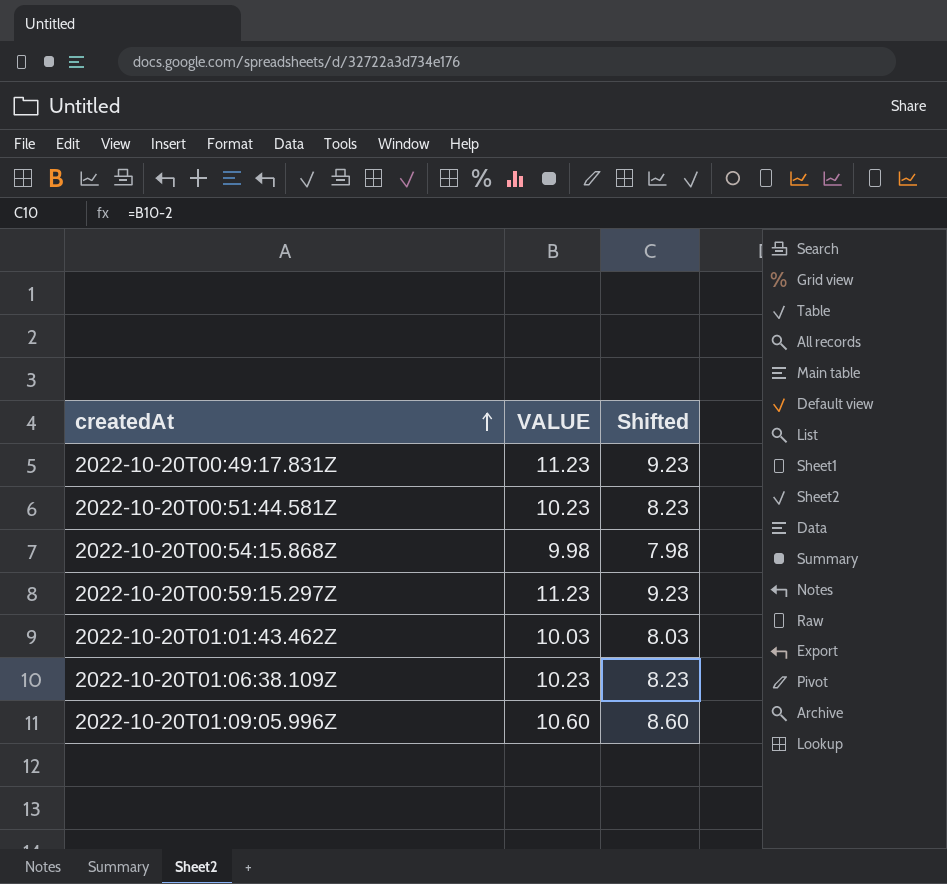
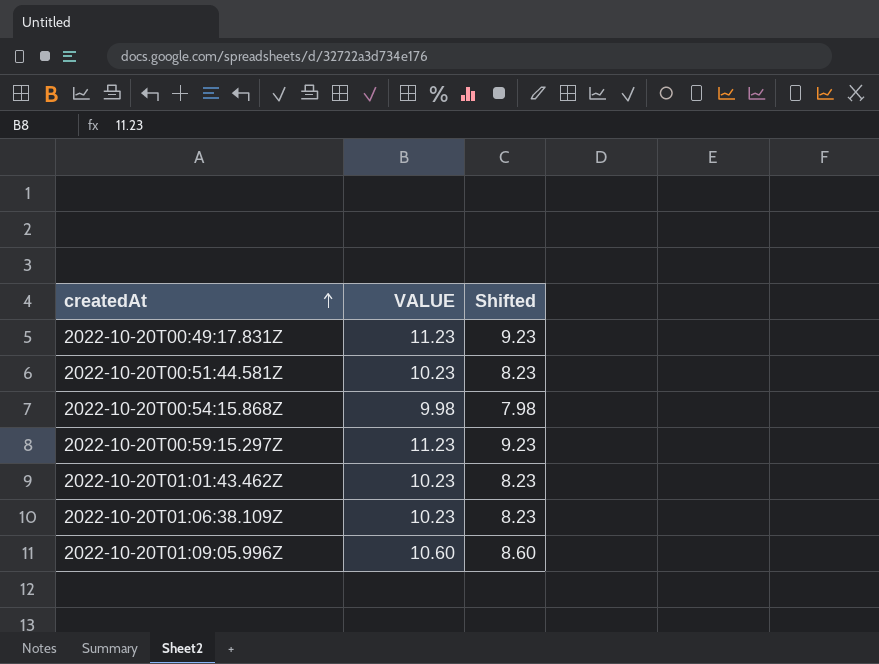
2022-10-20T01:01:43.462Z | VALUE: 10.03 -> 10.23
2022-10-20T01:01:43.462Z | Shifted: 8.03 -> 8.23

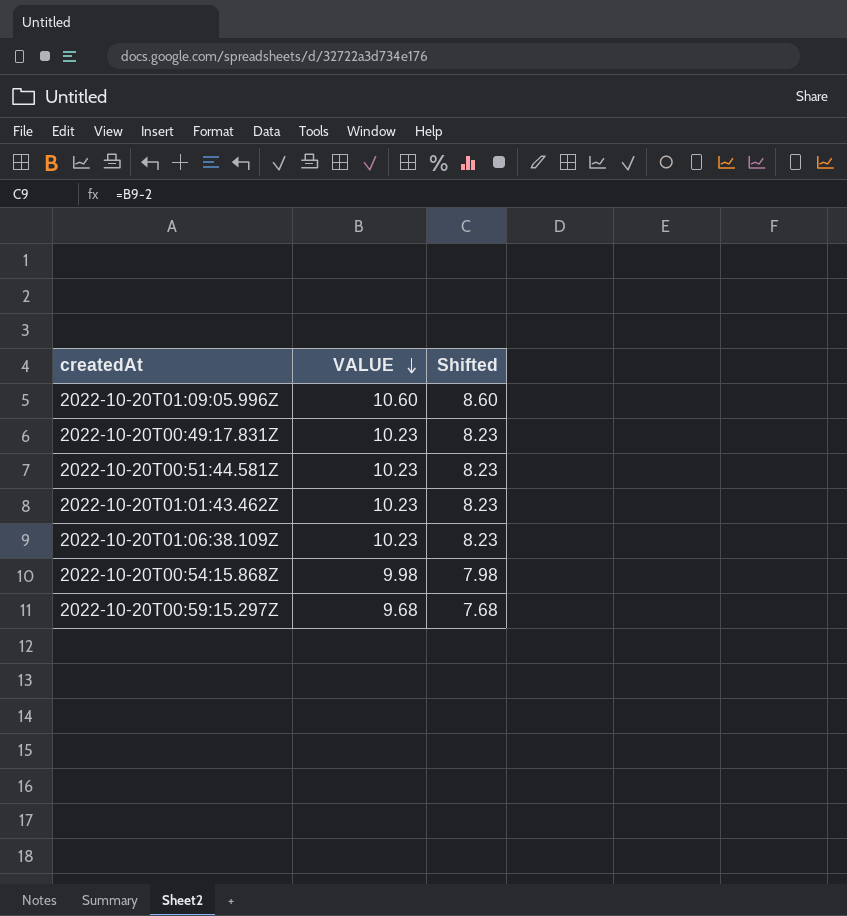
row order: createdAt ascending -> VALUE descending
2022-10-20T00:49:17.831Z | VALUE: 11.23 -> 10.23
2022-10-20T00:49:17.831Z | Shifted: 9.23 -> 8.23
2022-10-20T00:59:15.297Z | VALUE: 11.23 -> 9.68
2022-10-20T00:59:15.297Z | Shifted: 9.23 -> 7.68

